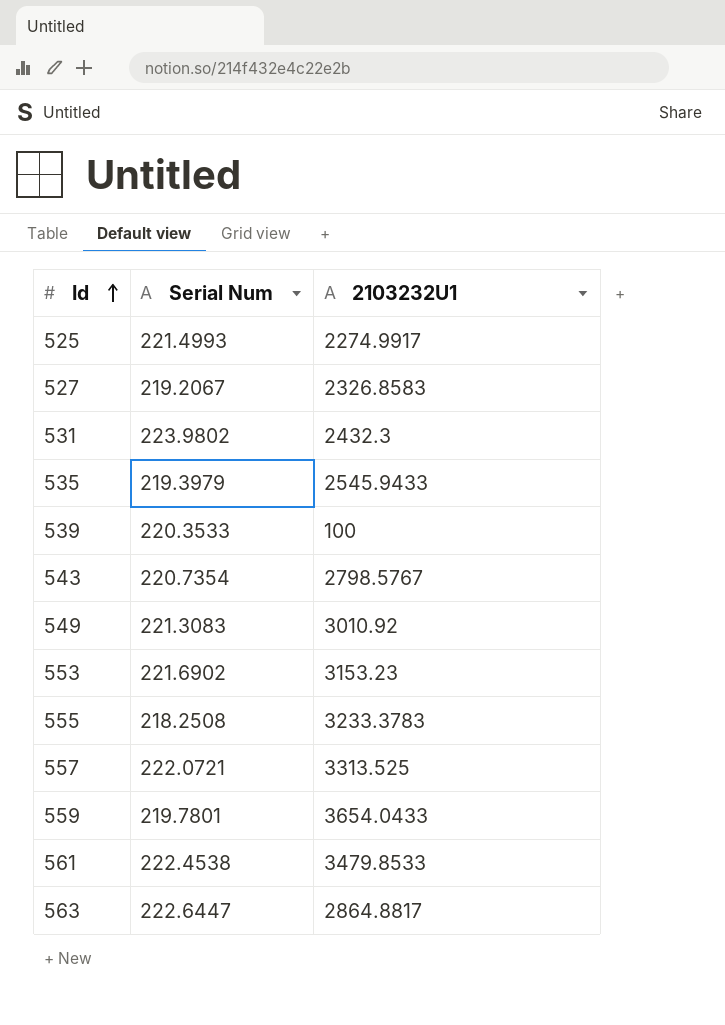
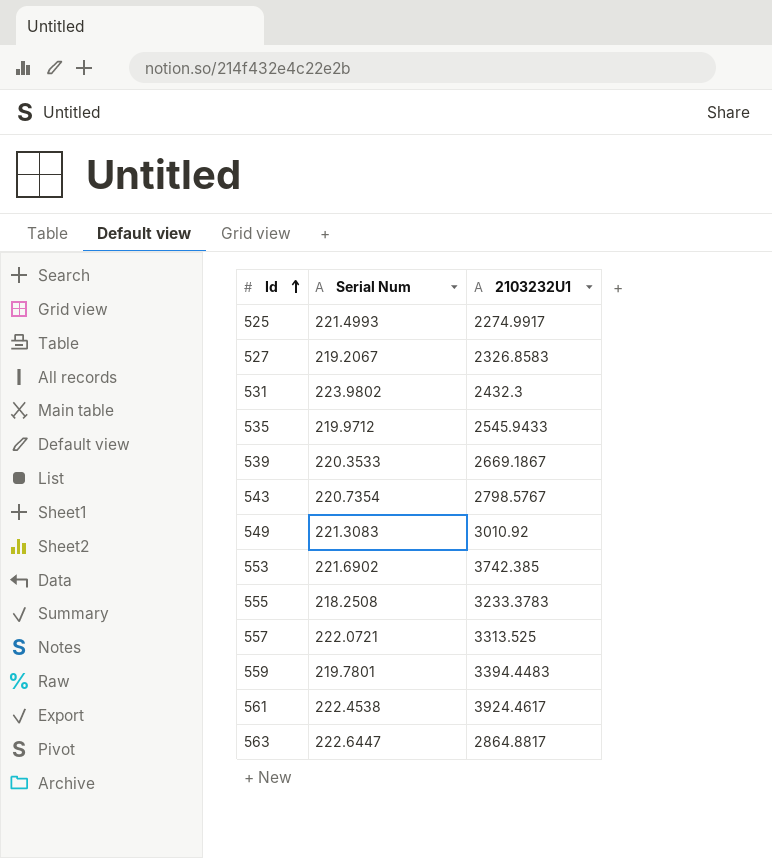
535 | Serial Num: 219.3979 -> 219.9712
539 | 2103232U1: 100 -> 2669.1867
553 | 2103232U1: 3153.23 -> 3742.385
559 | 2103232U1: 3654.0433 -> 3394.4483
561 | 2103232U1: 3479.8533 -> 3924.4617

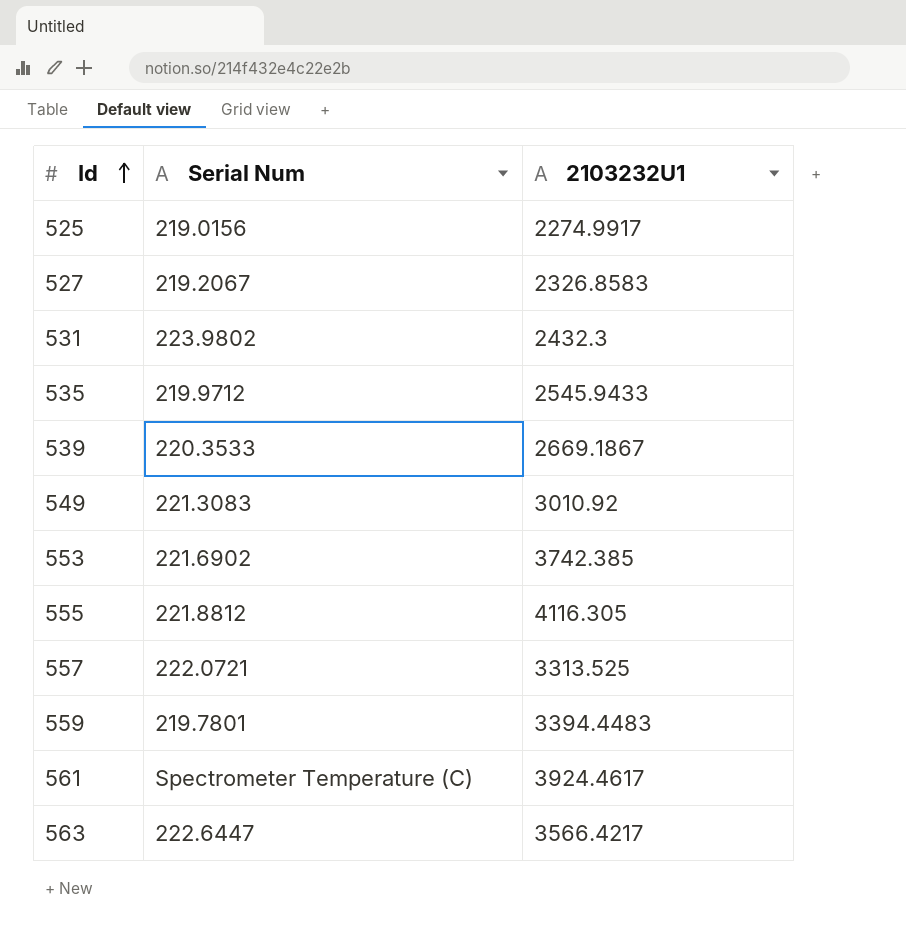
row 543: 220.7354 | 2798.5767 -> none
525 | Serial Num: 221.4993 -> 219.0156
555 | Serial Num: 218.2508 -> 221.8812
555 | 2103232U1: 3233.3783 -> 4116.305
561 | Serial Num: 222.4538 -> Spectrometer Temperature (C)
563 | 2103232U1: 2864.8817 -> 3566.4217

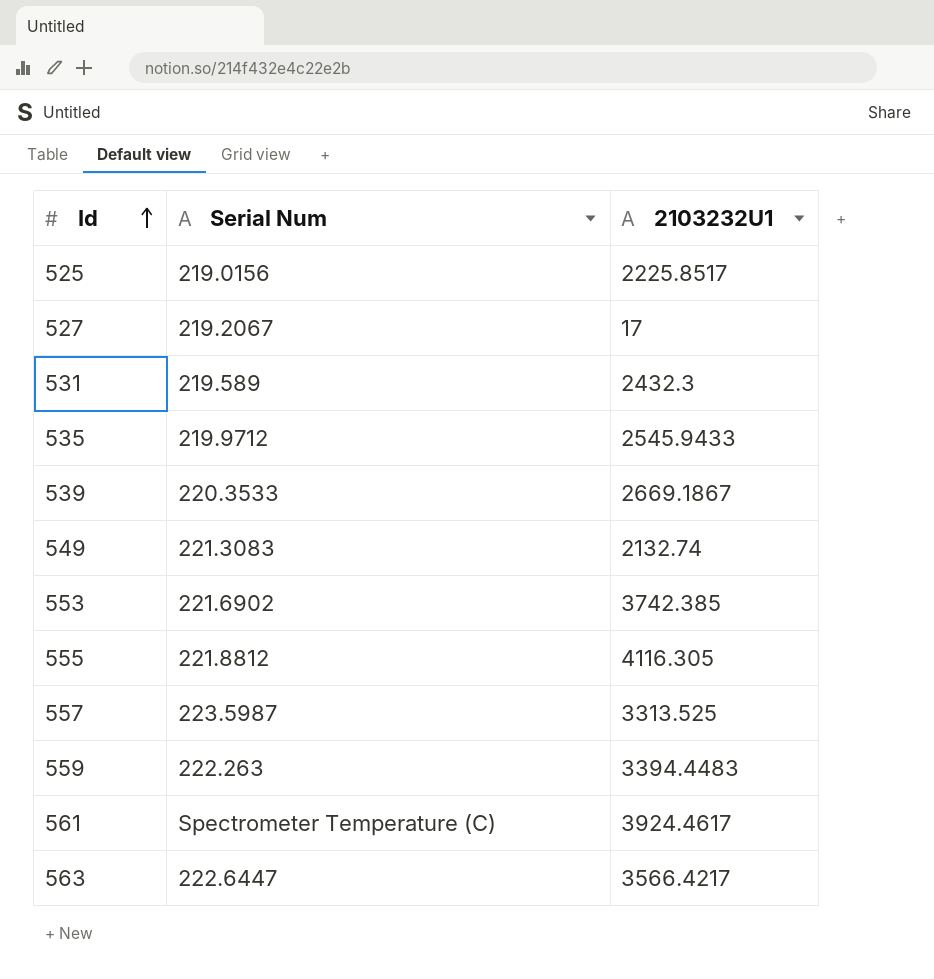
525 | 2103232U1: 2274.9917 -> 2225.8517
527 | 2103232U1: 2326.8583 -> 17
531 | Serial Num: 223.9802 -> 219.589
549 | 2103232U1: 3010.92 -> 2132.74
557 | Serial Num: 222.0721 -> 223.5987
559 | Serial Num: 219.7801 -> 222.263

